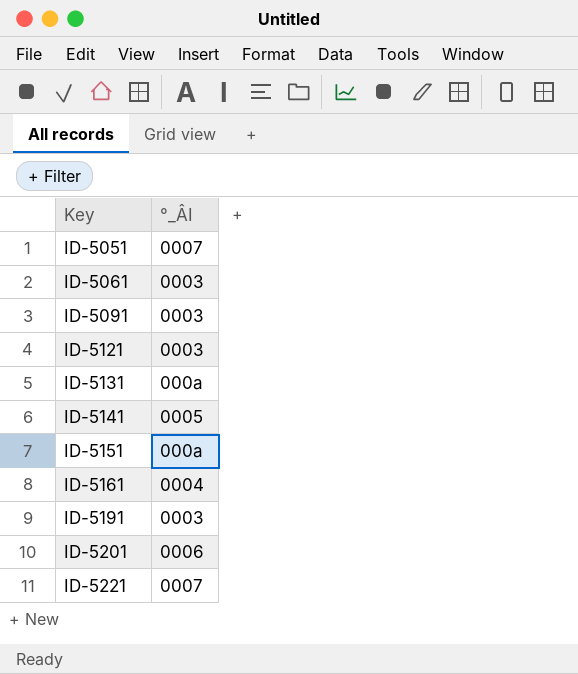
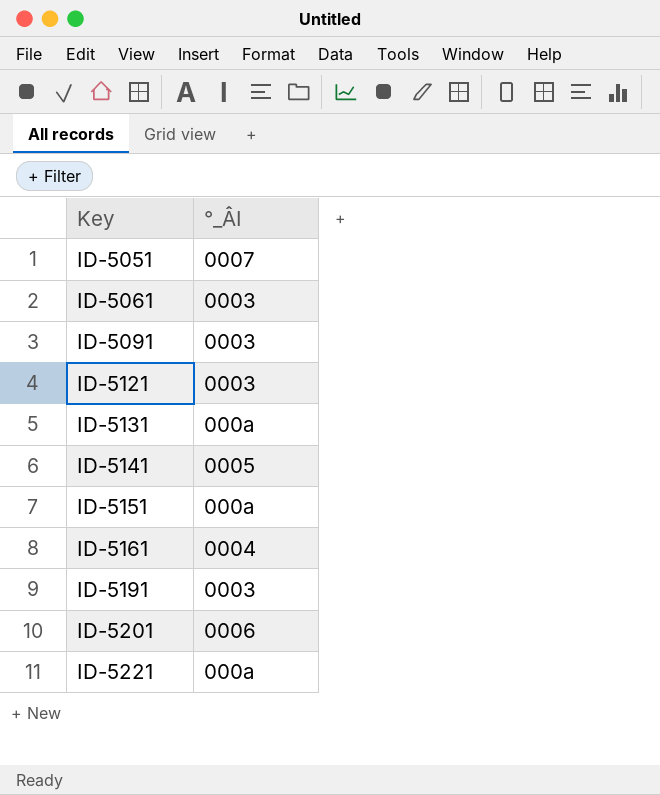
ID-5221 | °_ÂI: 0007 -> 000a

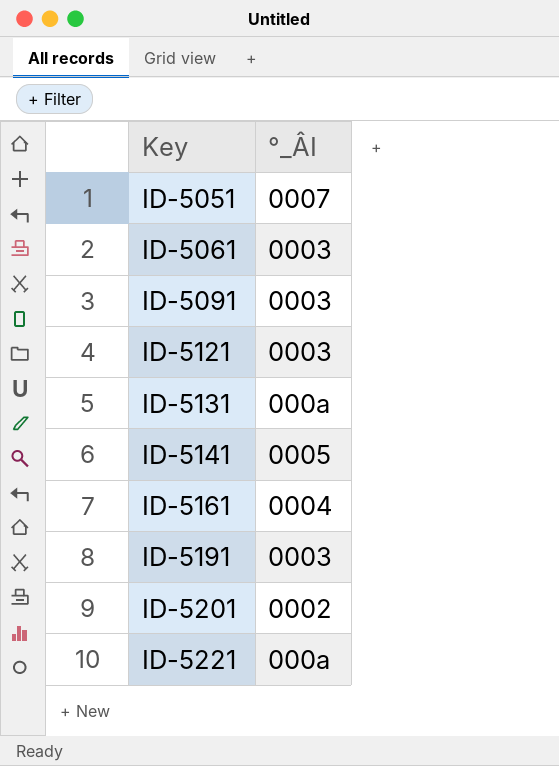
row ID-5151: 000a -> none
ID-5201 | °_ÂI: 0006 -> 0002

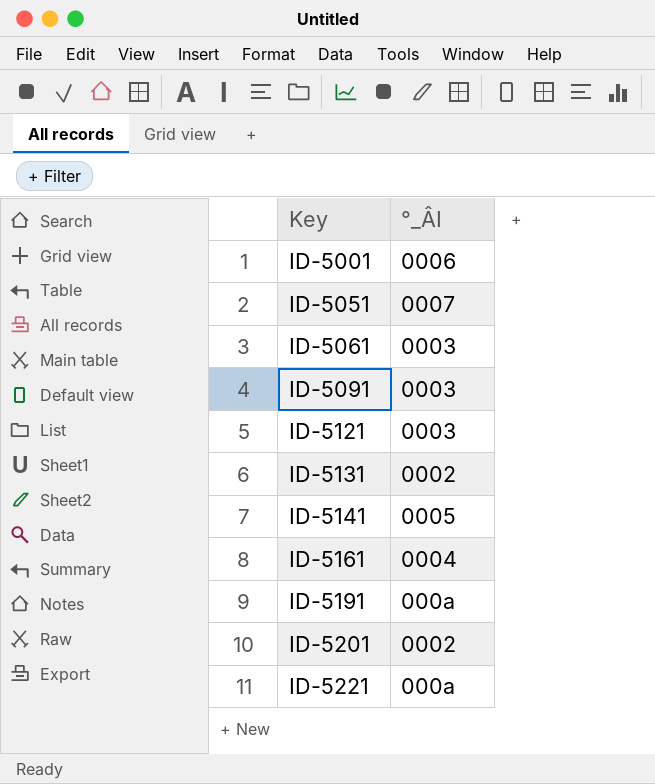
row ID-5001: none -> 0006
ID-5131 | °_ÂI: 000a -> 0002
ID-5191 | °_ÂI: 0003 -> 000a

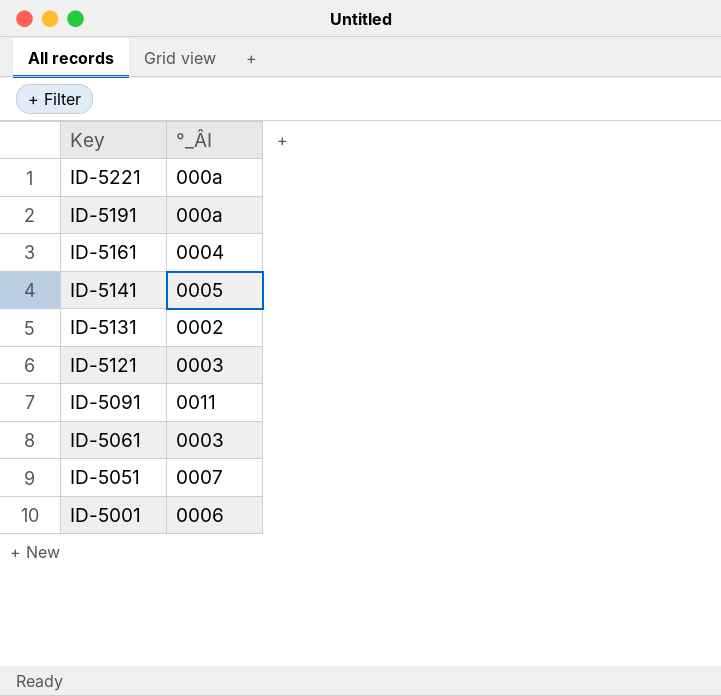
row order: Key ascending -> Key descending
row ID-5201: 0002 -> none
ID-5091 | °_ÂI: 0003 -> 0011

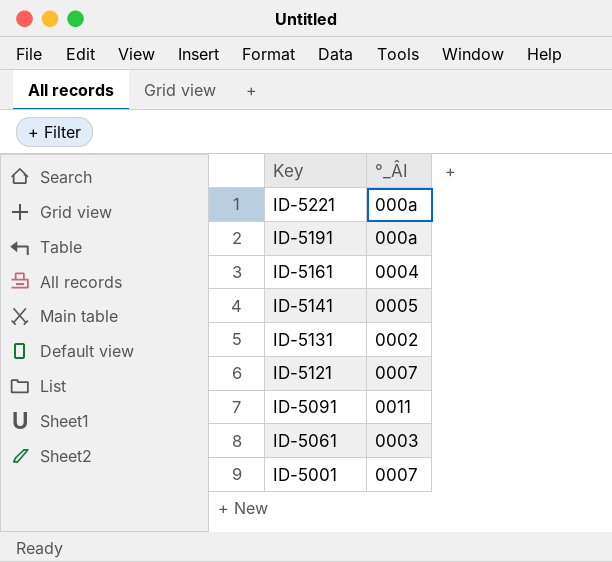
row ID-5051: 0007 -> none
ID-5121 | °_ÂI: 0003 -> 0007
ID-5001 | °_ÂI: 0006 -> 0007

